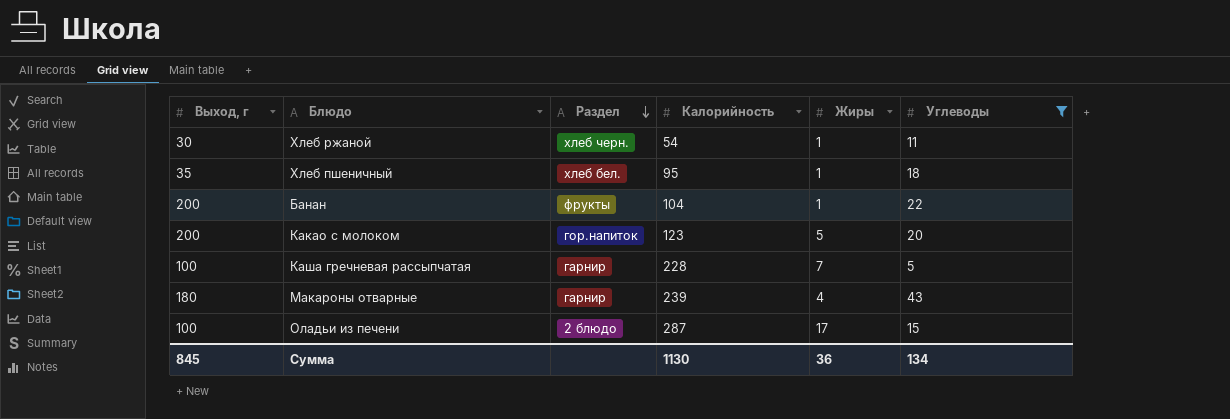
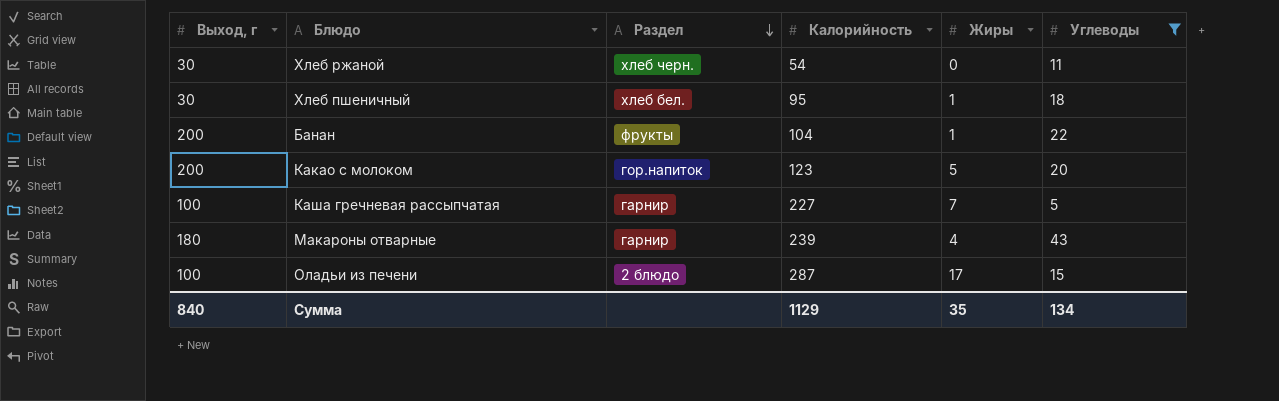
Хлеб ржаной | Жиры: 1 -> 0
Хлеб пшеничный | Выход, г: 35 -> 30
Каша гречневая рассыпчатая | Калорийность: 228 -> 227
Сумма | Выход, г: 845 -> 840
Сумма | Калорийность: 1130 -> 1129
Сумма | Жиры: 36 -> 35

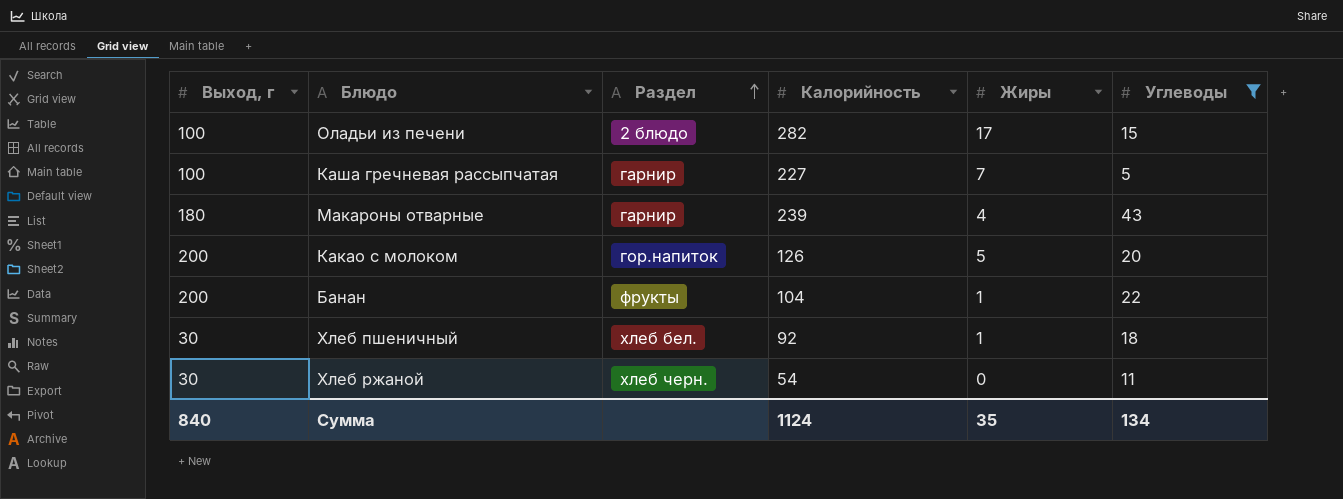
row order: Раздел descending -> Раздел ascending
Оладьи из печени | Калорийность: 287 -> 282
Какао с молоком | Калорийность: 123 -> 126
Хлеб пшеничный | Калорийность: 95 -> 92
Сумма | Калорийность: 1129 -> 1124

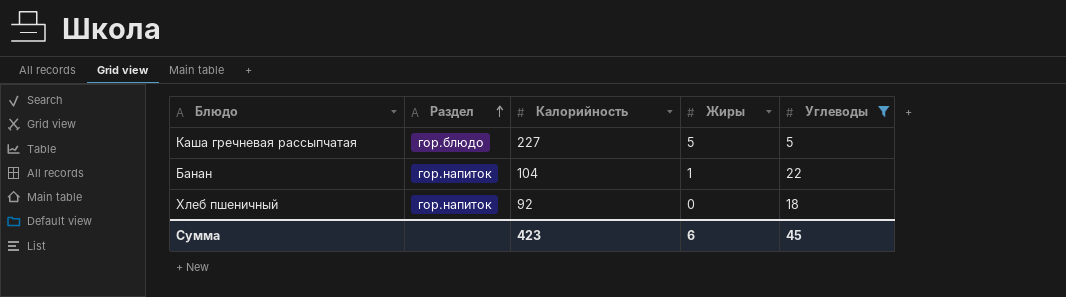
column Выход, г | position: 1 -> none
row Оладьи из печени: 100 | 2 блюдо | 282 | 17 | 15 -> none
row Макароны отварные: 180 | гарнир | 239 | 4 | 43 -> none
row Какао с молоком: 200 | гор.напиток | 126 | 5 | 20 -> none
row Хлеб ржаной: 30 | хлеб черн. | 54 | 0 | 11 -> none
Каша гречневая рассыпчатая | Раздел: гарнир -> гор.блюдо
Каша гречневая рассыпчатая | Жиры: 7 -> 5
Банан | Раздел: фрукты -> гор.напиток
Хлеб пшеничный | Раздел: хлеб бел. -> гор.напиток
Хлеб пшеничный | Жиры: 1 -> 0
Сумма | Калорийность: 1124 -> 423
Сумма | Жиры: 35 -> 6
Сумма | Углеводы: 134 -> 45

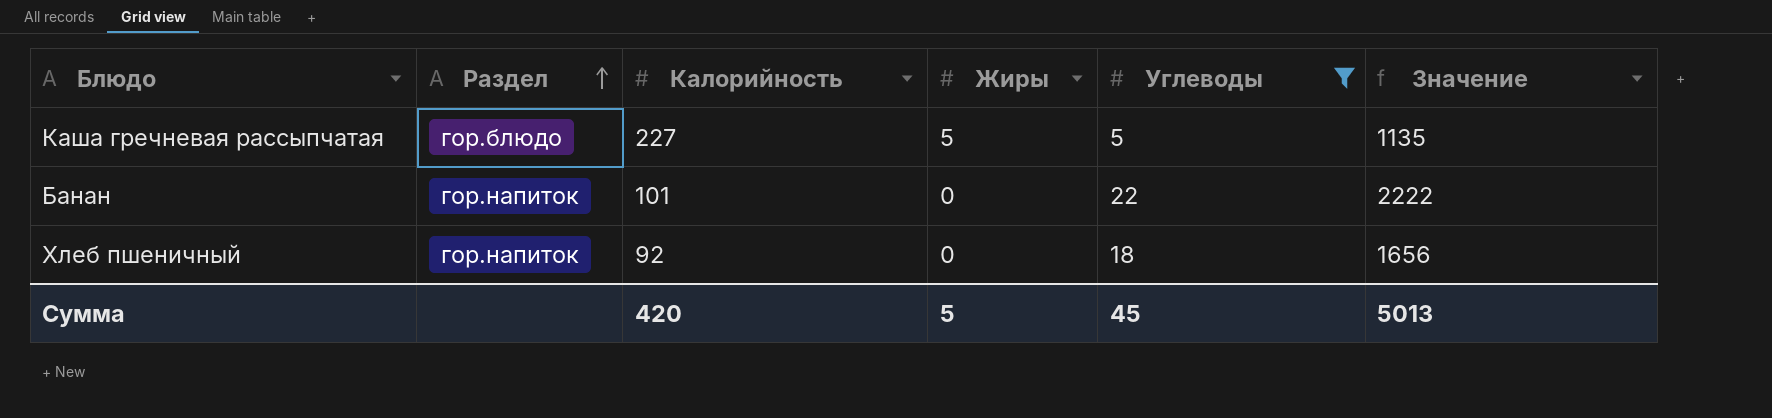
column Значение | formula: none -> [Калорийность] * [Углеводы]
Банан | Калорийность: 104 -> 101
Банан | Жиры: 1 -> 0
Сумма | Калорийность: 423 -> 420
Сумма | Жиры: 6 -> 5

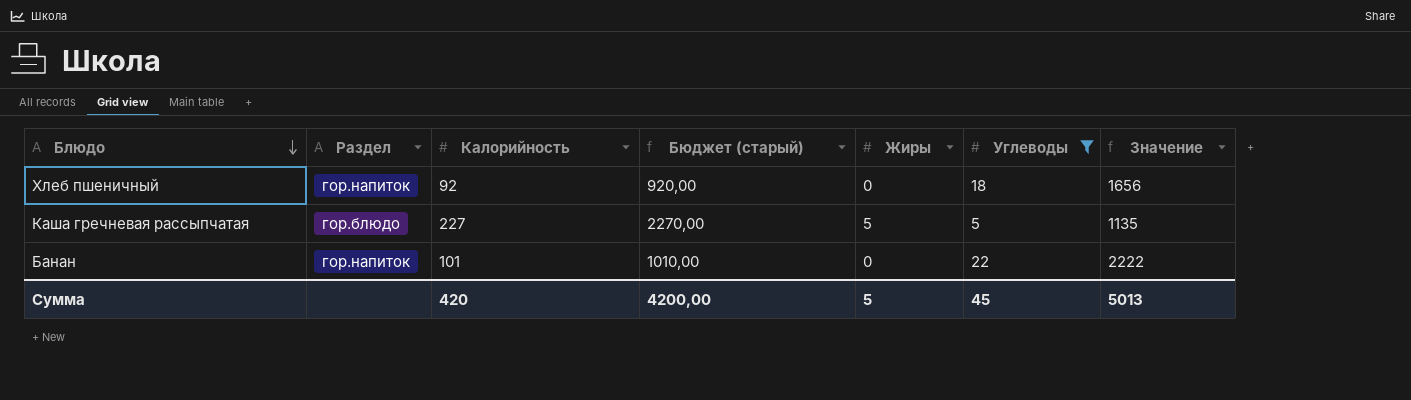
row order: Раздел ascending -> Блюдо descending
column Бюджет (старый) | formula: none -> [Калорийность] * 10

